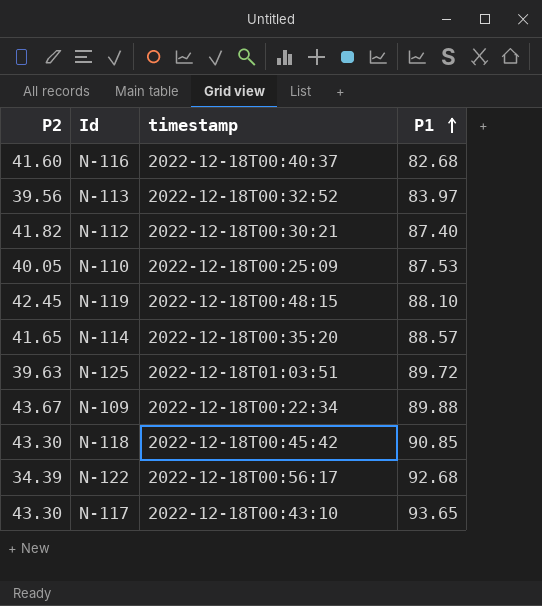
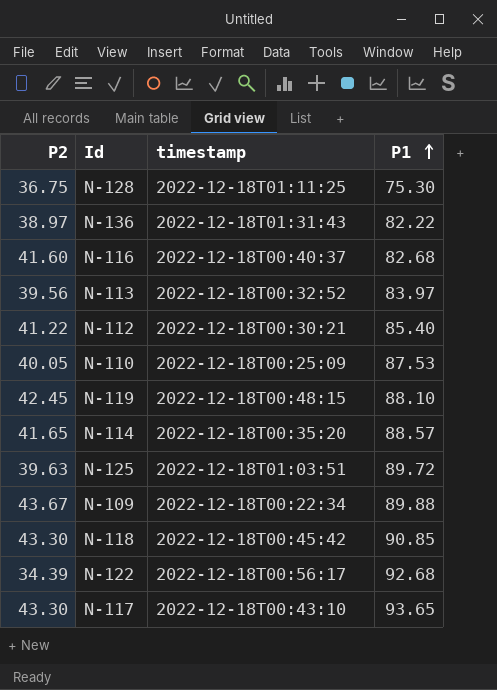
row N-128: none -> 36.75 | 2022-12-18T01:11:25 | 75.30
row N-136: none -> 38.97 | 2022-12-18T01:31:43 | 82.22
N-112 | P2: 41.82 -> 41.22
N-112 | P1: 87.40 -> 85.40

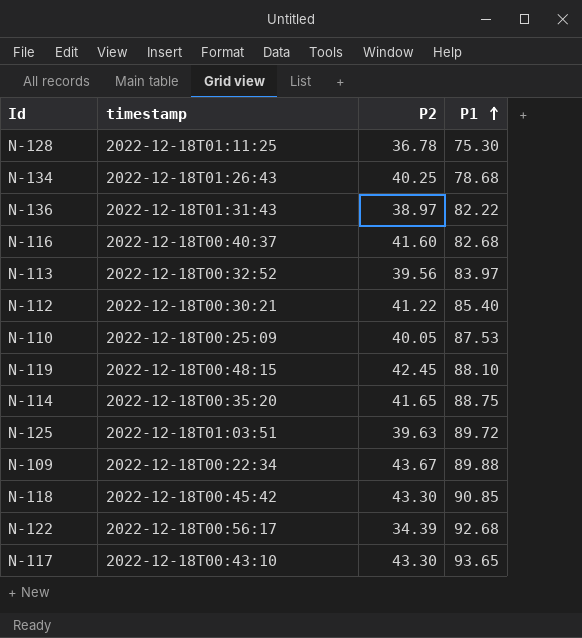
column P2 | position: 1 -> 3
N-128 | P2: 36.75 -> 36.78
row N-134: none -> 2022-12-18T01:26:43 | 40.25 | 78.68
N-114 | P1: 88.57 -> 88.75

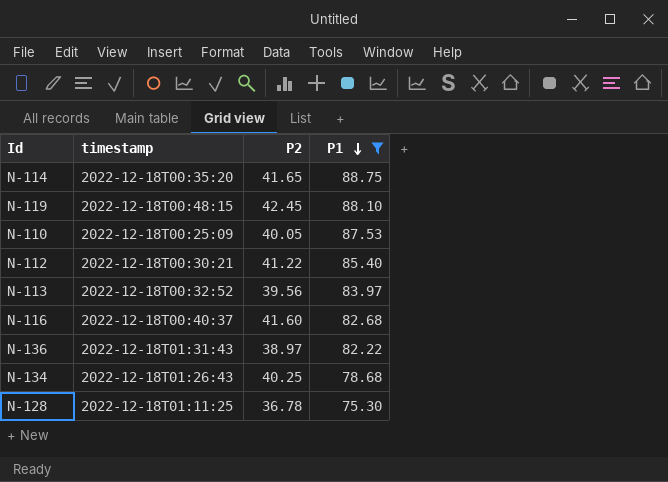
filter: none -> P1 <= 88.75
row order: P1 ascending -> P1 descending

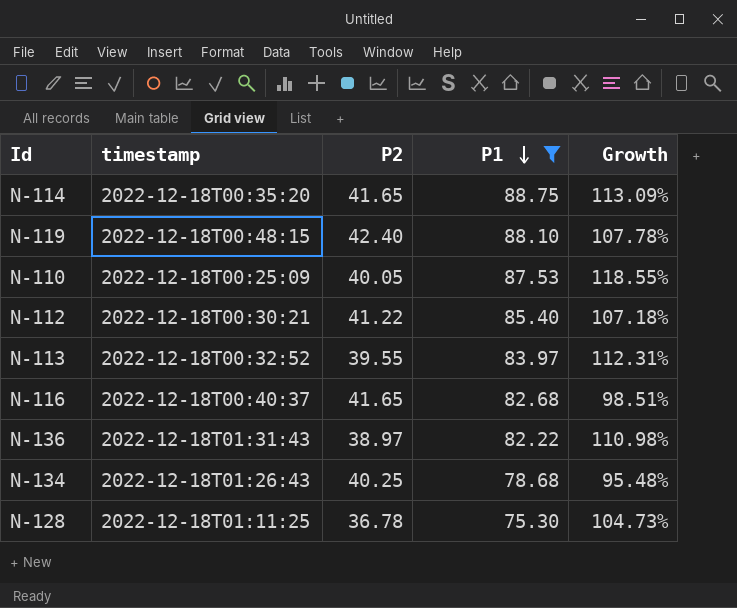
column Growth | formula: none -> ([P1] - [P2]) / [P2]
N-119 | P2: 42.45 -> 42.40
N-113 | P2: 39.56 -> 39.55
N-116 | P2: 41.60 -> 41.65

